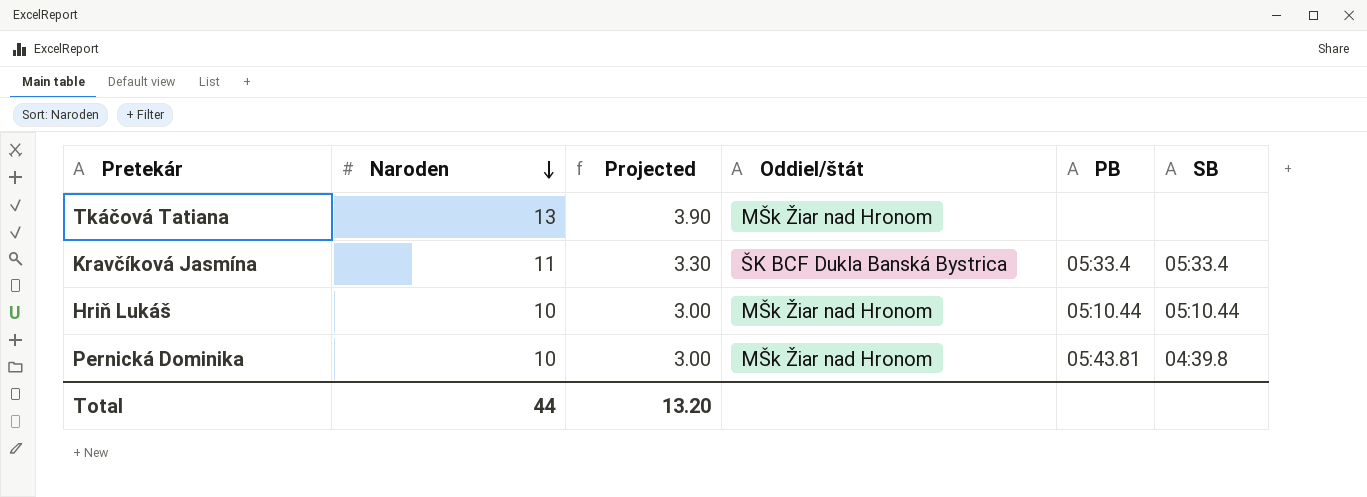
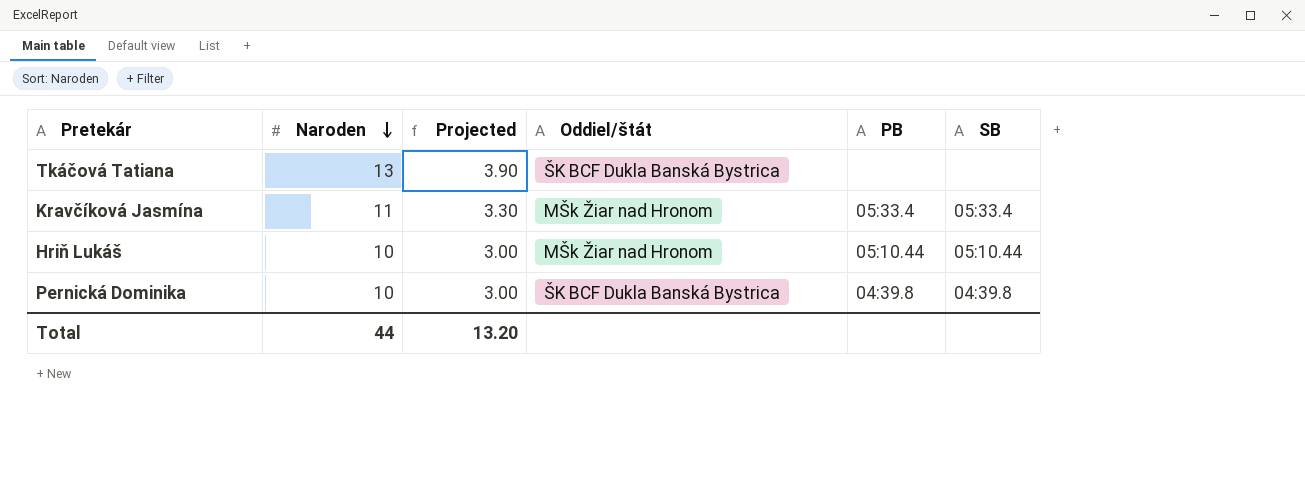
Tkáčová Tatiana | Oddiel/štát: MŠk Žiar nad Hronom -> ŠK BCF Dukla Banská Bystrica
Kravčíková Jasmína | Oddiel/štát: ŠK BCF Dukla Banská Bystrica -> MŠk Žiar nad Hronom
Pernická Dominika | Oddiel/štát: MŠk Žiar nad Hronom -> ŠK BCF Dukla Banská Bystrica
Pernická Dominika | PB: 05:43.81 -> 04:39.8

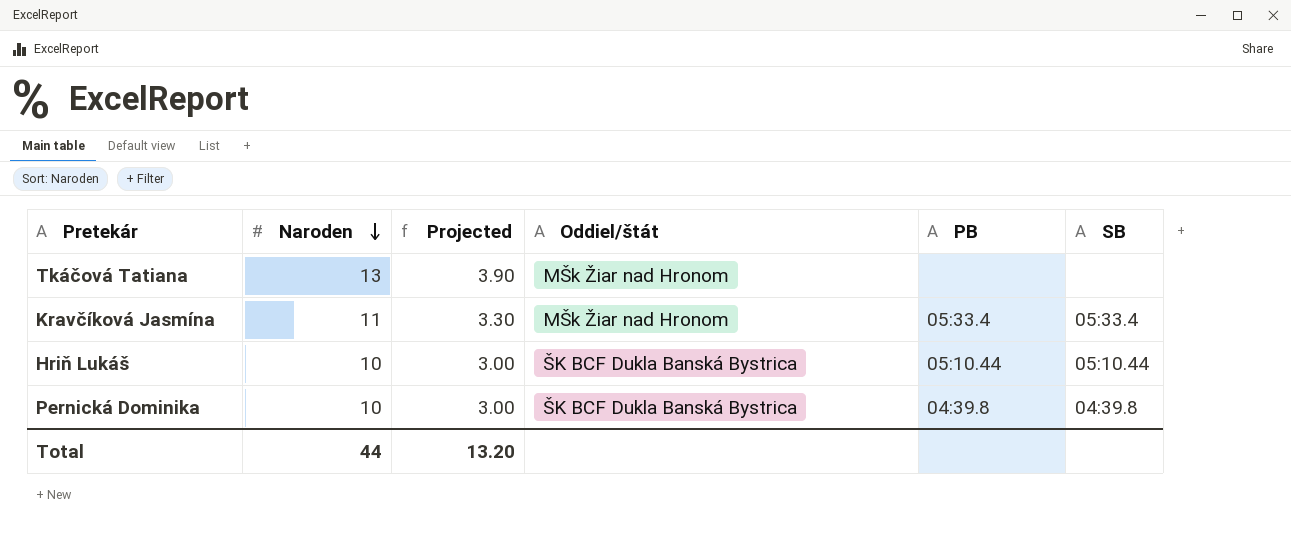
Tkáčová Tatiana | Oddiel/štát: ŠK BCF Dukla Banská Bystrica -> MŠk Žiar nad Hronom
Hriň Lukáš | Oddiel/štát: MŠk Žiar nad Hronom -> ŠK BCF Dukla Banská Bystrica

